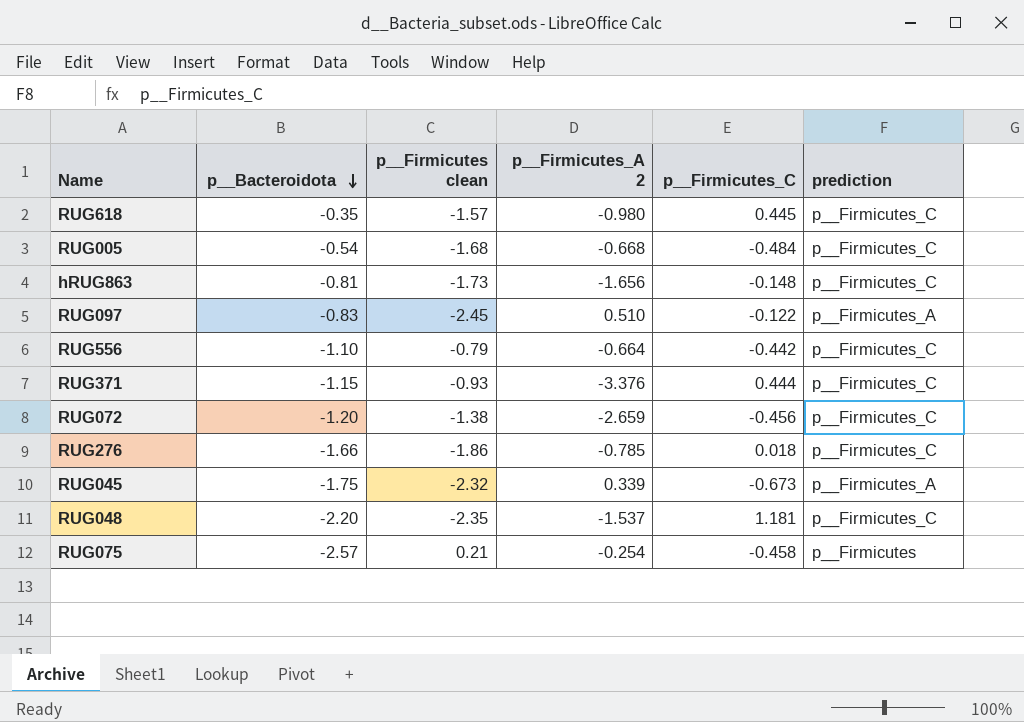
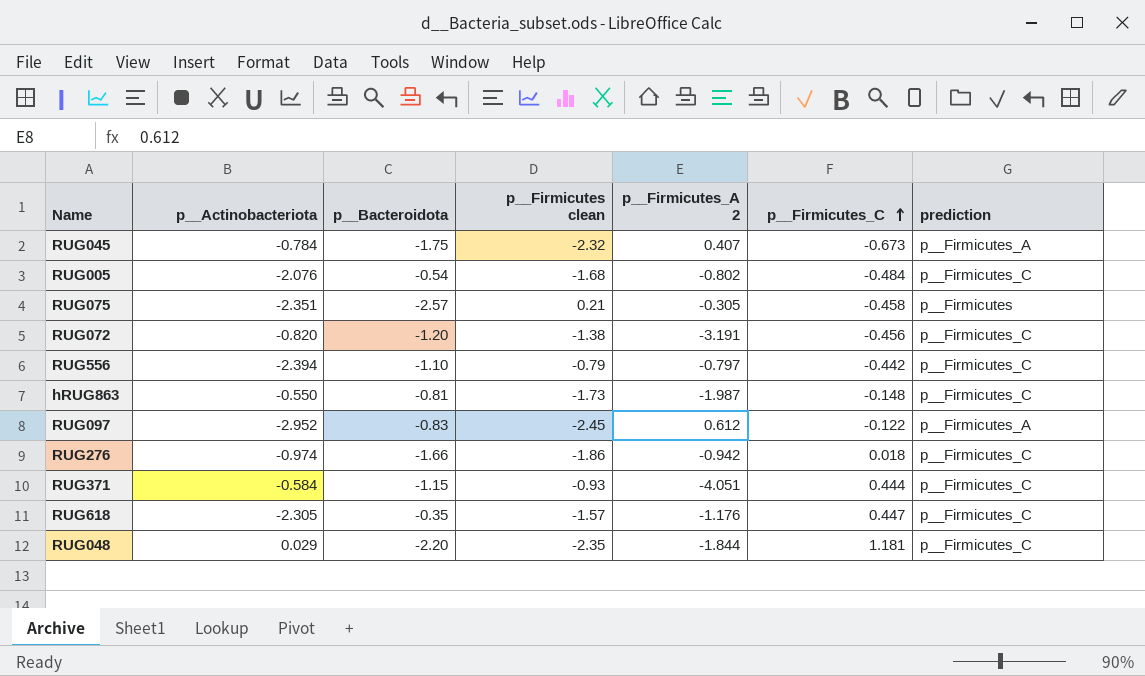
row order: p__Bacteroidota descending -> p__Firmicutes_C ascending
column p__Actinobacteriota | position: none -> 2
RUG045 | p__Firmicutes_A 2: 0.339 -> 0.407
RUG005 | p__Firmicutes_A 2: -0.668 -> -0.802
RUG075 | p__Firmicutes_A 2: -0.254 -> -0.305
RUG072 | p__Firmicutes_A 2: -2.659 -> -3.191
RUG556 | p__Firmicutes_A 2: -0.664 -> -0.797
hRUG863 | p__Firmicutes_A 2: -1.656 -> -1.987
RUG097 | p__Firmicutes_A 2: 0.510 -> 0.612
RUG276 | p__Firmicutes_A 2: -0.785 -> -0.942
RUG371 | p__Firmicutes_A 2: -3.376 -> -4.051
RUG618 | p__Firmicutes_A 2: -0.980 -> -1.176
RUG618 | p__Firmicutes_C: 0.445 -> 0.447
RUG048 | p__Firmicutes_A 2: -1.537 -> -1.844

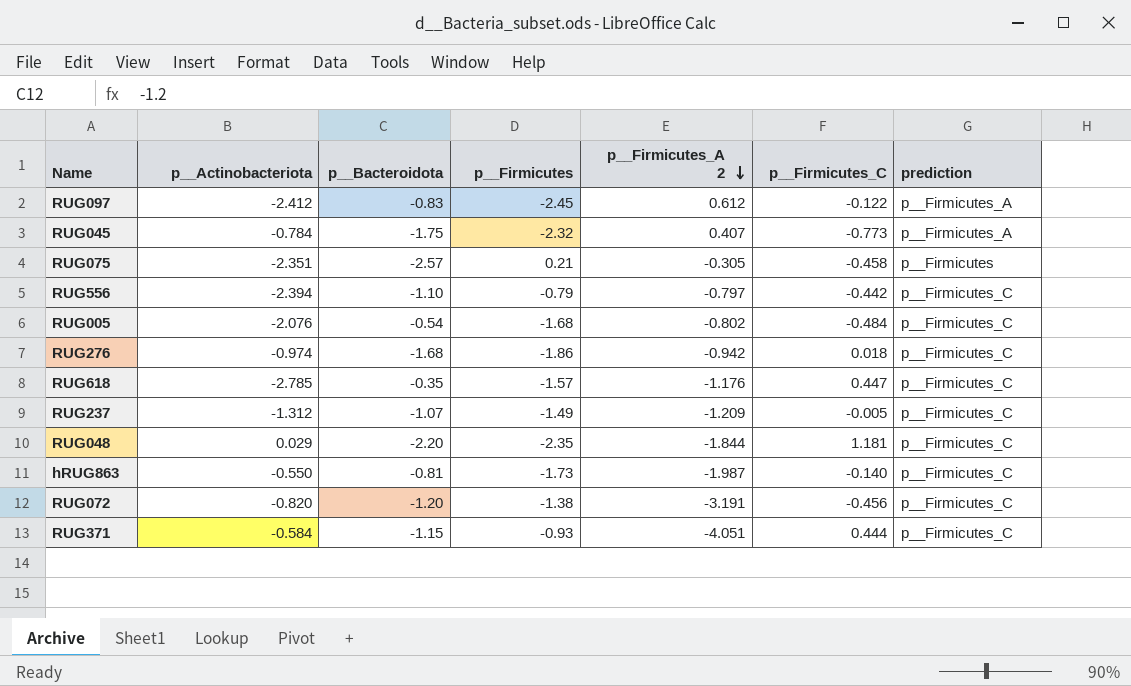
row order: p__Firmicutes_C ascending -> p__Firmicutes_A 2 descending
column name: p__Firmicutes clean -> p__Firmicutes
RUG097 | p__Actinobacteriota: -2.952 -> -2.412
RUG045 | p__Firmicutes_C: -0.673 -> -0.773
RUG276 | p__Bacteroidota: -1.66 -> -1.68
RUG618 | p__Actinobacteriota: -2.305 -> -2.785
row RUG237: none -> -1.312 | -1.07 | -1.49 | -1.209 | -0.005 | p__Firmicutes_C
hRUG863 | p__Firmicutes_C: -0.148 -> -0.140

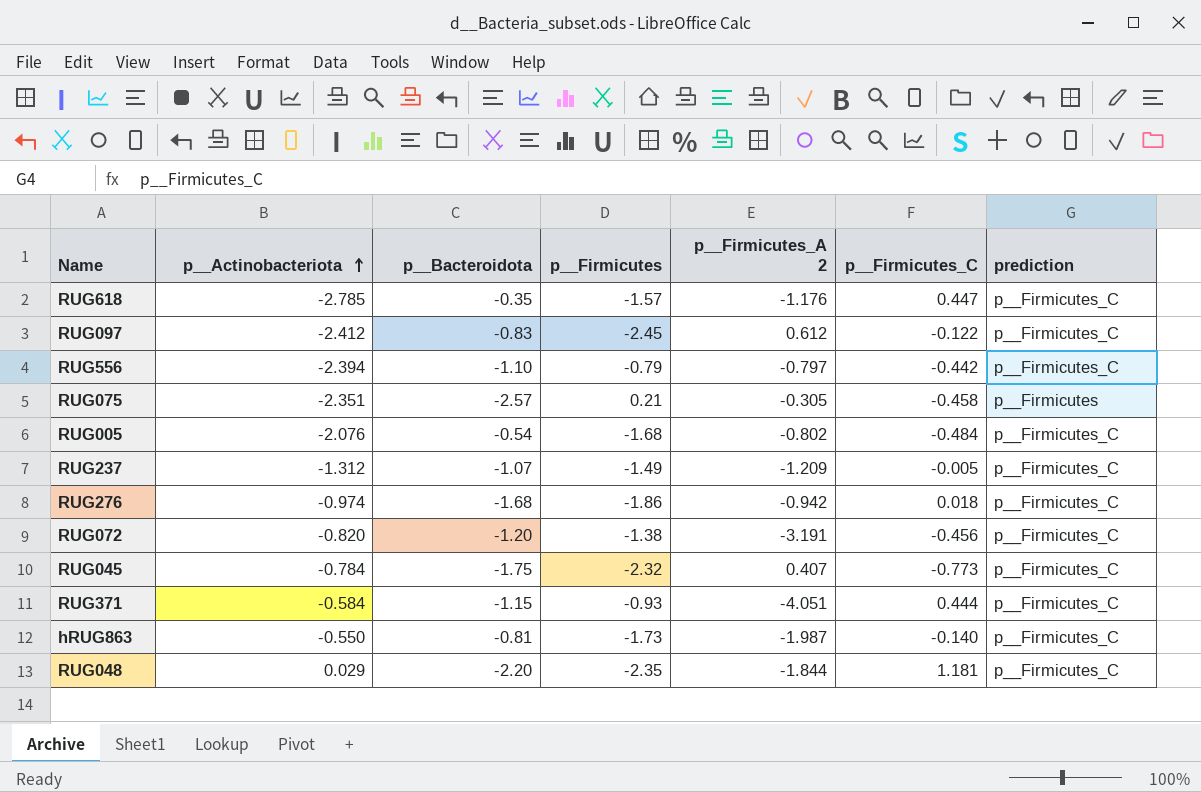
row order: p__Firmicutes_A 2 descending -> p__Actinobacteriota ascending
RUG097 | prediction: p__Firmicutes_A -> p__Firmicutes_C
RUG045 | prediction: p__Firmicutes_A -> p__Firmicutes_C

